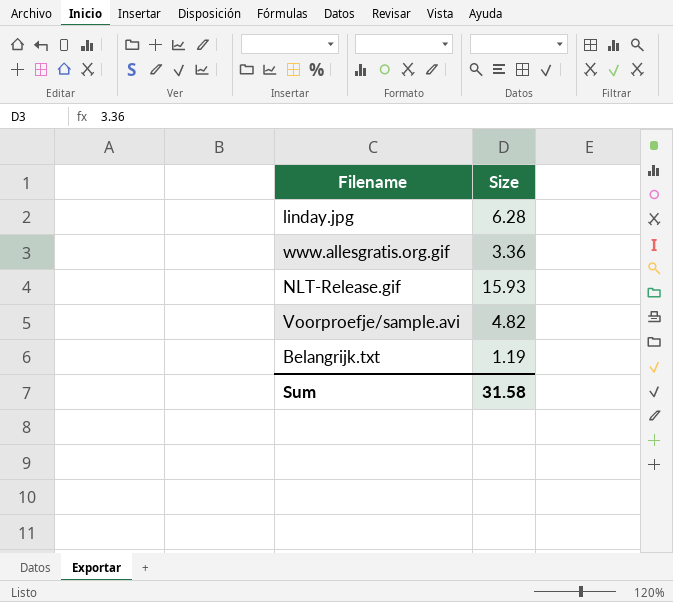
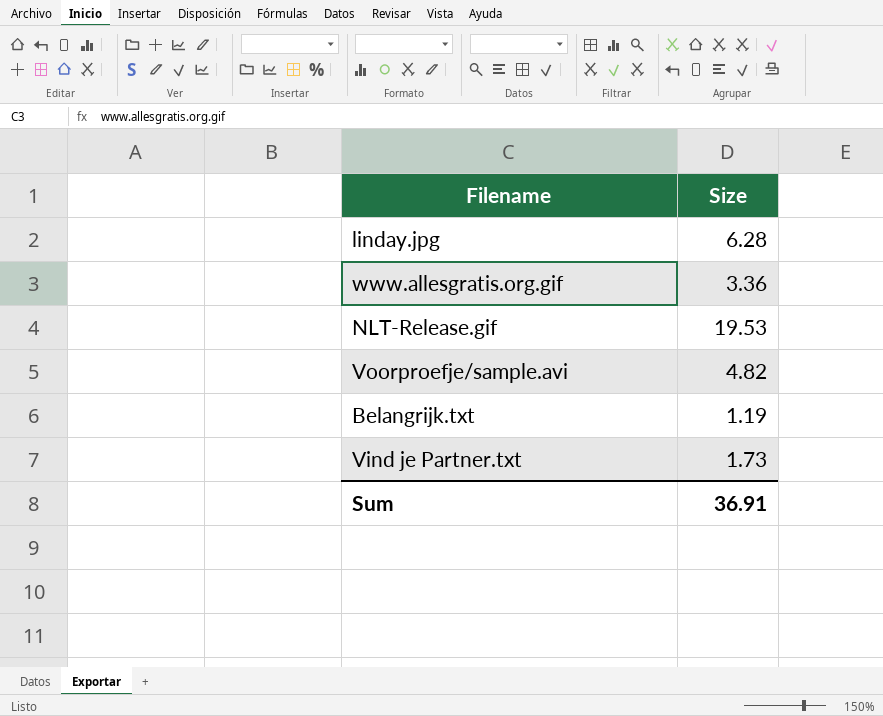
NLT-Release.gif | Size: 15.93 -> 19.53
row Vind je Partner.txt: none -> 1.73
Sum | Size: 31.58 -> 36.91

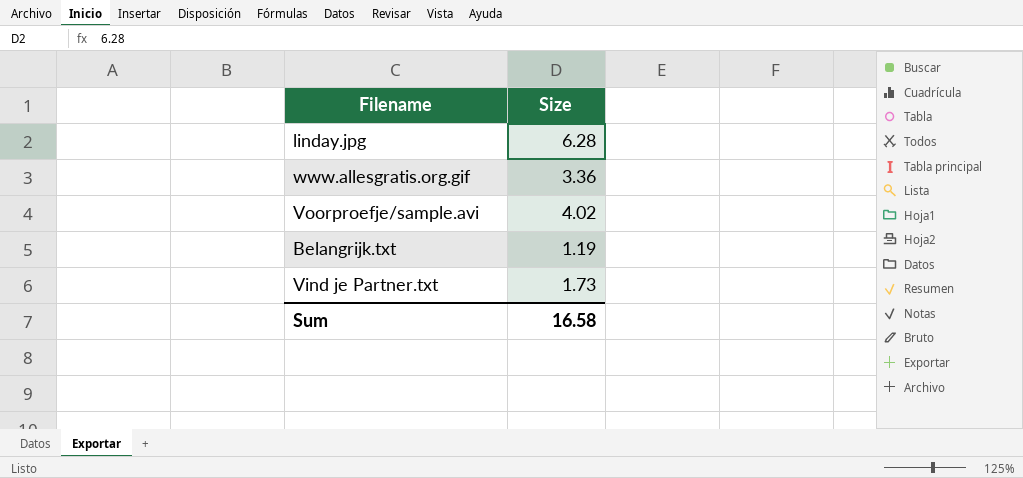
row NLT-Release.gif: 19.53 -> none
Voorproefje/sample.avi | Size: 4.82 -> 4.02
Sum | Size: 36.91 -> 16.58

